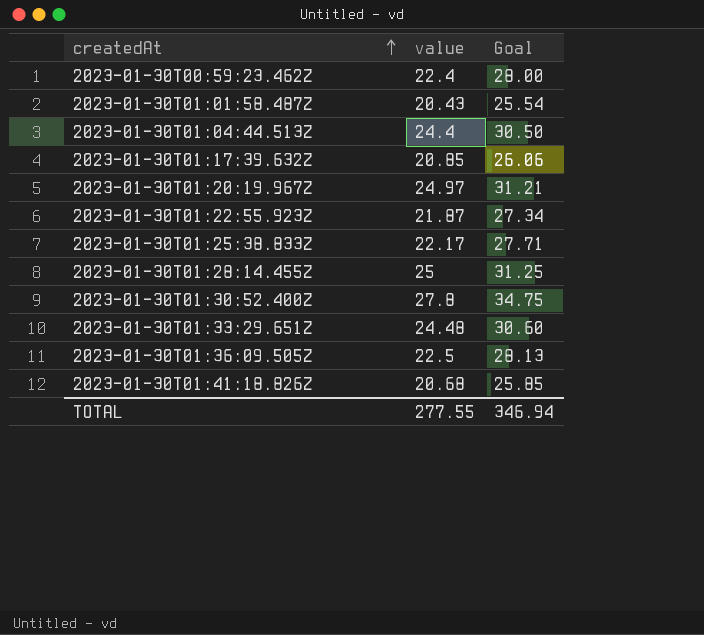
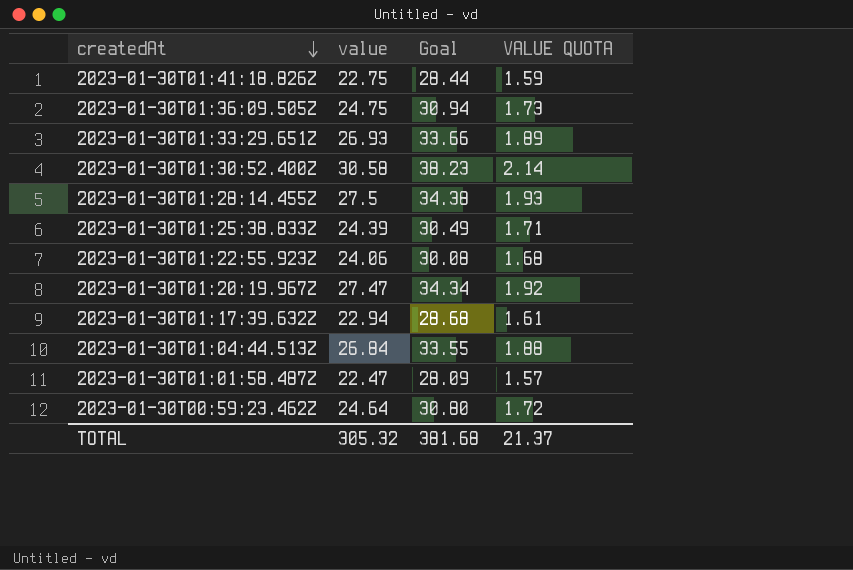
row order: createdAt ascending -> createdAt descending
column VALUE QUOTA | formula: none -> [value] * 0.07
2023-01-30T01:41:18.826Z | value: 20.68 -> 22.75
2023-01-30T01:41:18.826Z | Goal: 25.85 -> 28.44
2023-01-30T01:36:09.505Z | value: 22.5 -> 24.75
2023-01-30T01:36:09.505Z | Goal: 28.13 -> 30.94
2023-01-30T01:33:29.651Z | value: 24.48 -> 26.93
2023-01-30T01:33:29.651Z | Goal: 30.60 -> 33.66
2023-01-30T01:30:52.400Z | value: 27.8 -> 30.58
2023-01-30T01:30:52.400Z | Goal: 34.75 -> 38.23
2023-01-30T01:28:14.455Z | value: 25 -> 27.5
2023-01-30T01:28:14.455Z | Goal: 31.25 -> 34.38
2023-01-30T01:25:38.833Z | value: 22.17 -> 24.39
2023-01-30T01:25:38.833Z | Goal: 27.71 -> 30.49
2023-01-30T01:22:55.923Z | value: 21.87 -> 24.06
2023-01-30T01:22:55.923Z | Goal: 27.34 -> 30.08
2023-01-30T01:20:19.967Z | value: 24.97 -> 27.47
2023-01-30T01:20:19.967Z | Goal: 31.21 -> 34.34
2023-01-30T01:17:39.632Z | value: 20.85 -> 22.94
2023-01-30T01:17:39.632Z | Goal: 26.06 -> 28.68
2023-01-30T01:04:44.513Z | value: 24.4 -> 26.84
2023-01-30T01:04:44.513Z | Goal: 30.50 -> 33.55
2023-01-30T01:01:58.487Z | value: 20.43 -> 22.47
2023-01-30T01:01:58.487Z | Goal: 25.54 -> 28.09
2023-01-30T00:59:23.462Z | value: 22.4 -> 24.64
2023-01-30T00:59:23.462Z | Goal: 28.00 -> 30.80
TOTAL | value: 277.55 -> 305.32
TOTAL | Goal: 346.94 -> 381.68

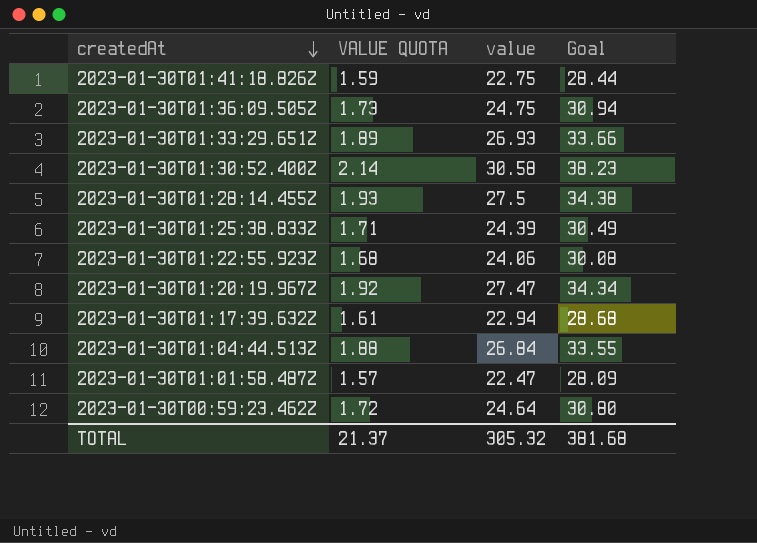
column VALUE QUOTA | position: 4 -> 2

